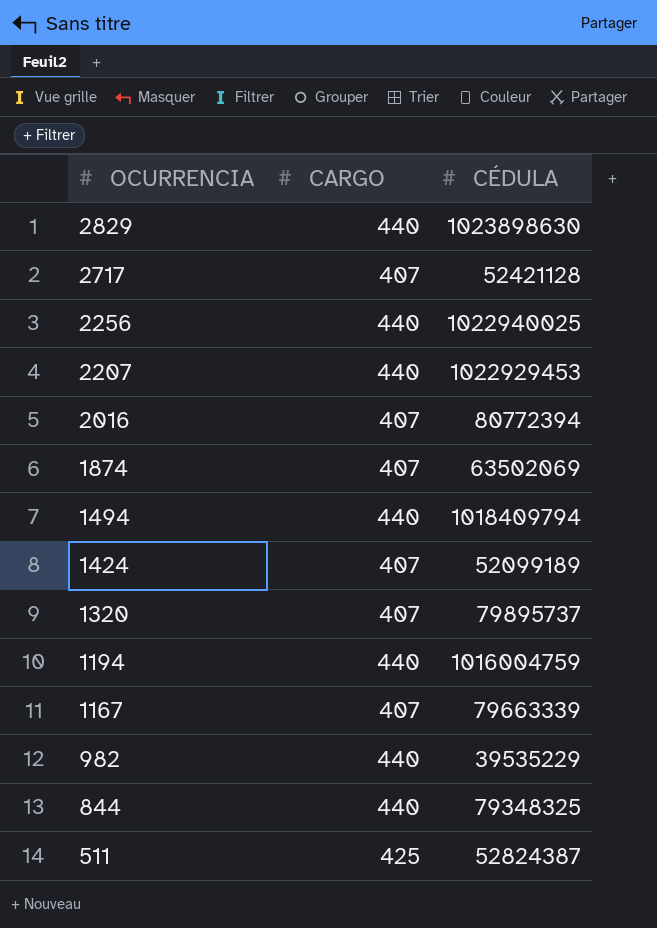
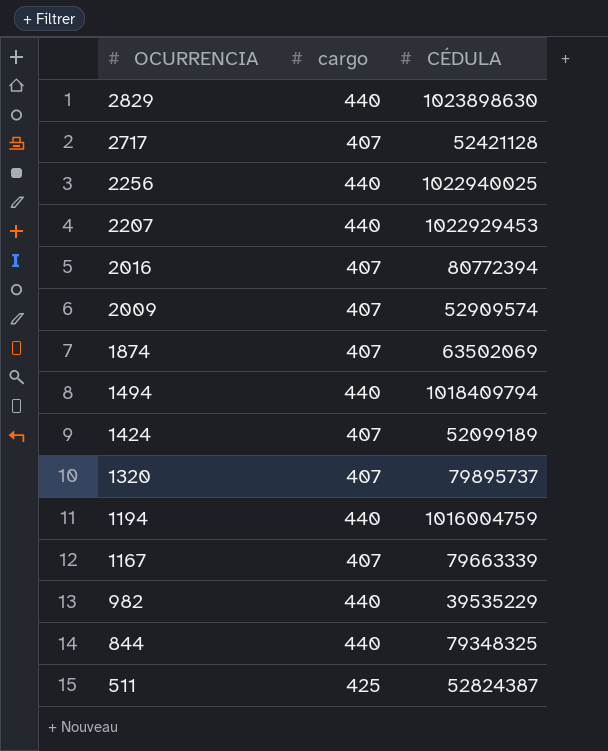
column name: CARGO -> cargo
row 2009: none -> 407 | 52909574

